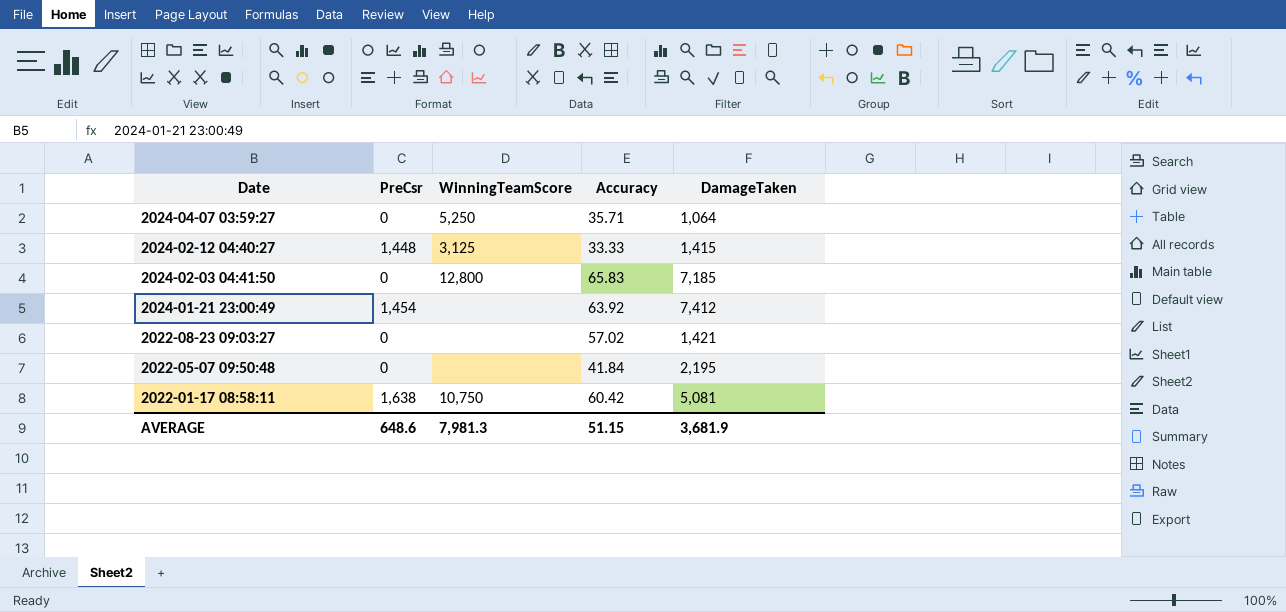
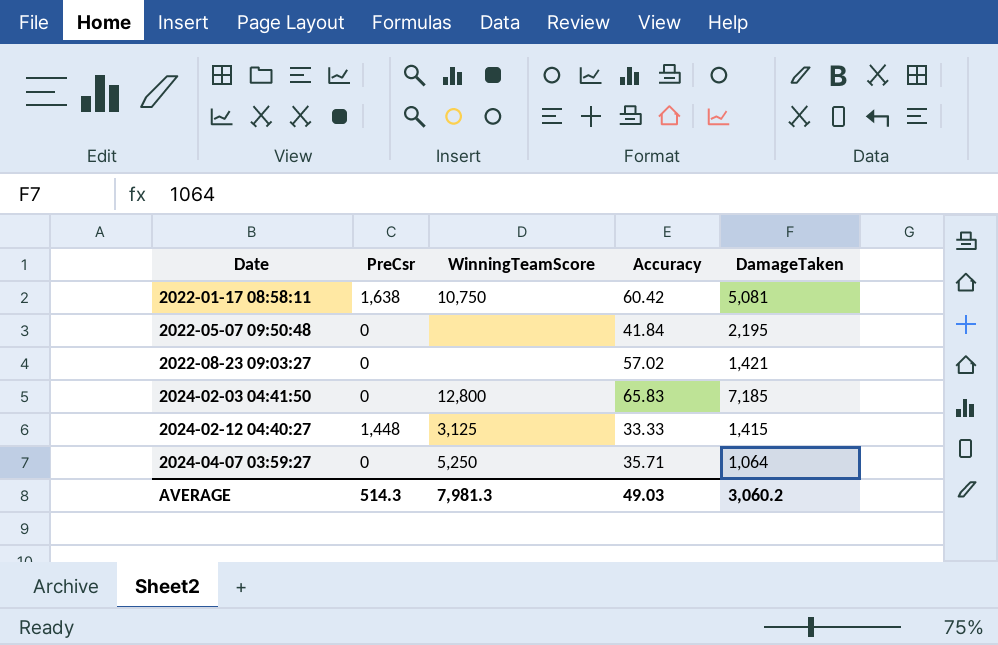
row order: Date descending -> Date ascending
row 2024-01-21 23:00:49: 1,454 | none | 63.92 | 7,412 -> none
AVERAGE | PreCsr: 648.6 -> 514.3
AVERAGE | Accuracy: 51.15 -> 49.03
AVERAGE | DamageTaken: 3,681.9 -> 3,060.2

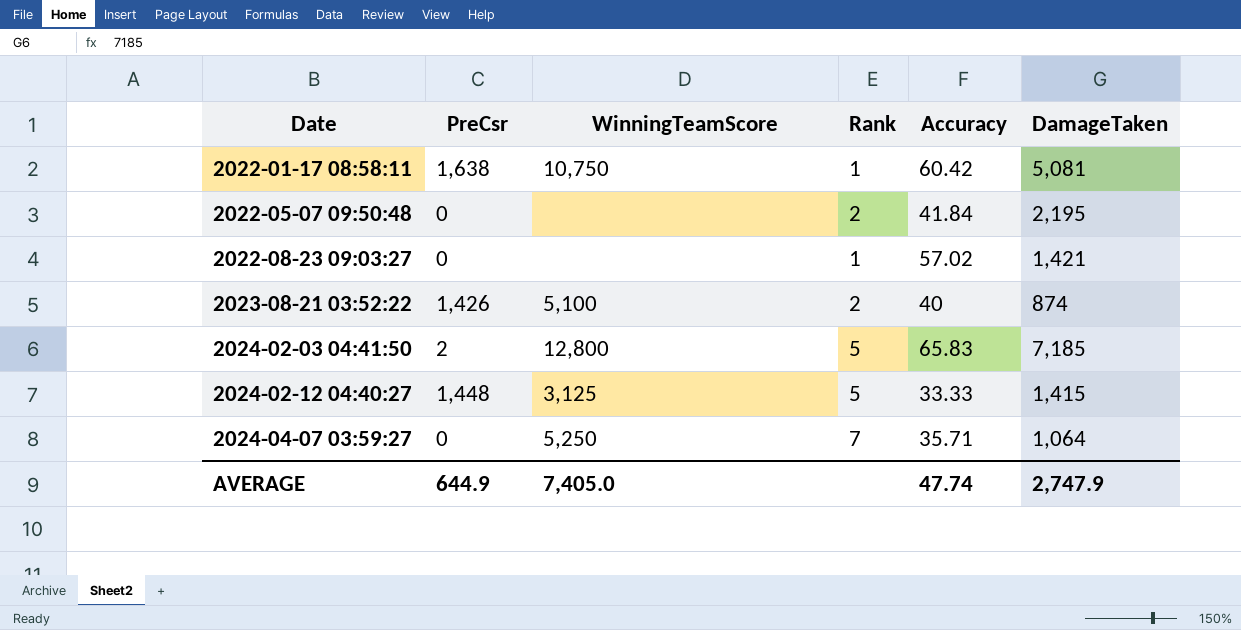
column Rank | position: none -> 4
row 2023-08-21 03:52:22: none -> 1,426 | 5,100 | 2 | 40 | 874
2024-02-03 04:41:50 | PreCsr: 0 -> 2
AVERAGE | PreCsr: 514.3 -> 644.9
AVERAGE | WinningTeamScore: 7,981.3 -> 7,405.0
AVERAGE | Accuracy: 49.03 -> 47.74
AVERAGE | DamageTaken: 3,060.2 -> 2,747.9

